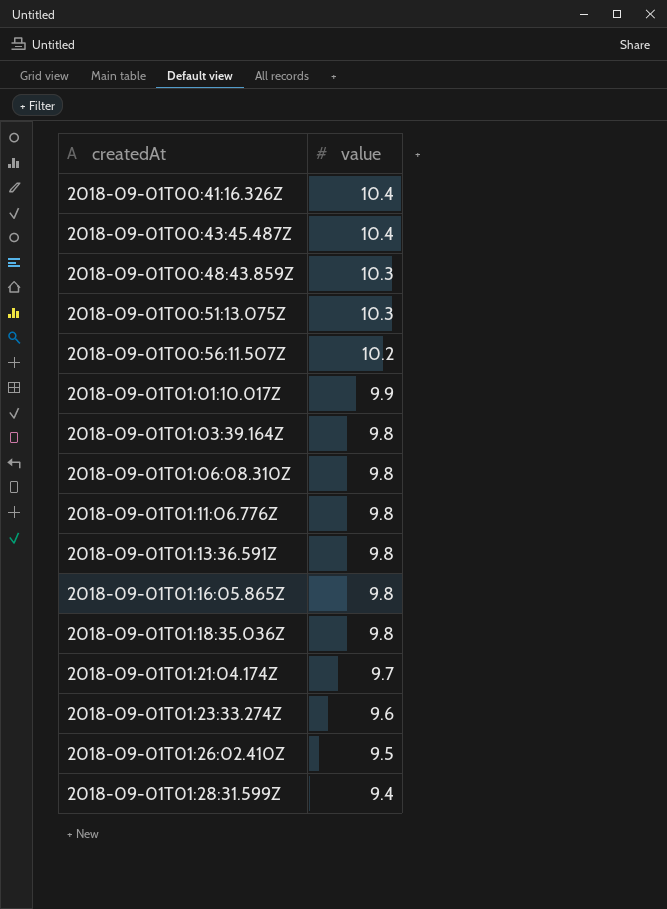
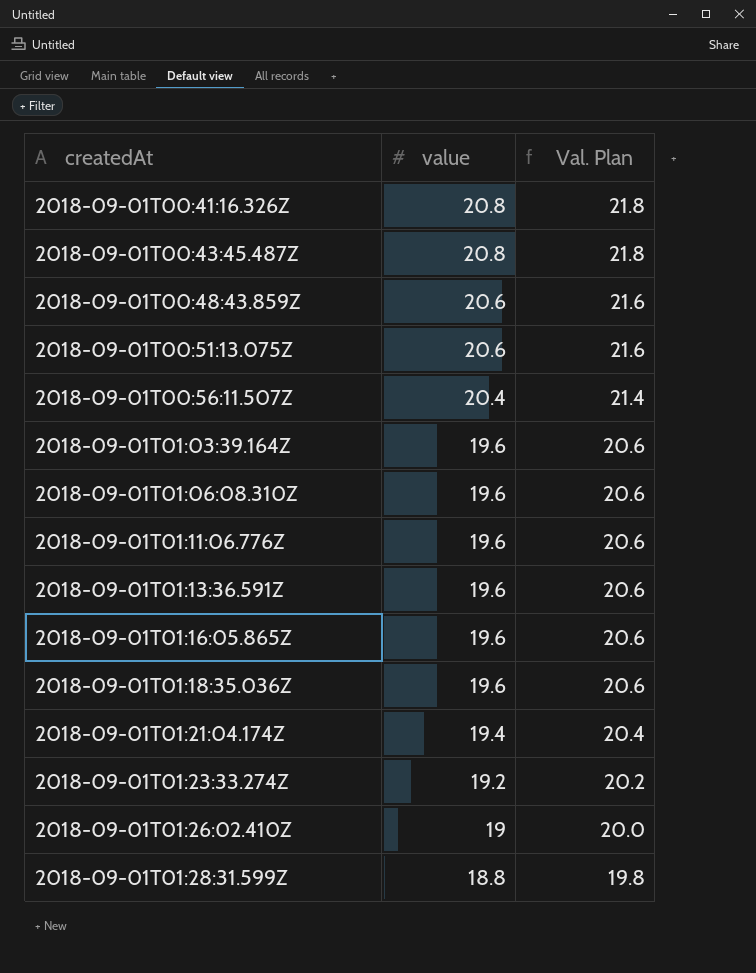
column Val. Plan | formula: none -> [value] + 1
row 2018-09-01T01:01:10.017Z: 9.9 -> none
2018-09-01T00:41:16.326Z | value: 10.4 -> 20.8
2018-09-01T00:43:45.487Z | value: 10.4 -> 20.8
2018-09-01T00:48:43.859Z | value: 10.3 -> 20.6
2018-09-01T00:51:13.075Z | value: 10.3 -> 20.6
2018-09-01T00:56:11.507Z | value: 10.2 -> 20.4
2018-09-01T01:03:39.164Z | value: 9.8 -> 19.6
2018-09-01T01:06:08.310Z | value: 9.8 -> 19.6
2018-09-01T01:11:06.776Z | value: 9.8 -> 19.6
2018-09-01T01:13:36.591Z | value: 9.8 -> 19.6
2018-09-01T01:16:05.865Z | value: 9.8 -> 19.6
2018-09-01T01:18:35.036Z | value: 9.8 -> 19.6
2018-09-01T01:21:04.174Z | value: 9.7 -> 19.4
2018-09-01T01:23:33.274Z | value: 9.6 -> 19.2
2018-09-01T01:26:02.410Z | value: 9.5 -> 19
2018-09-01T01:28:31.599Z | value: 9.4 -> 18.8

